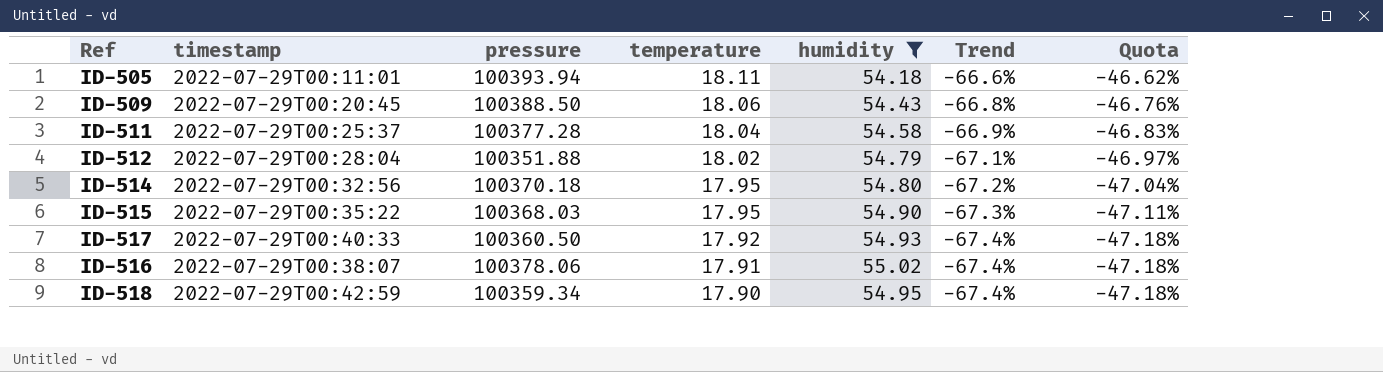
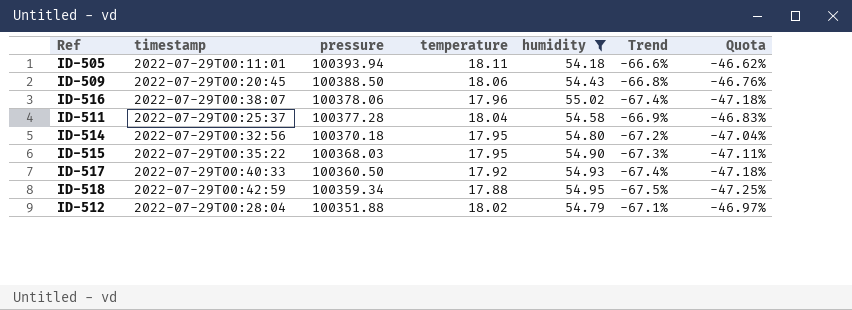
row order: temperature descending -> pressure descending
ID-516 | temperature: 17.91 -> 17.96
ID-518 | temperature: 17.90 -> 17.88
ID-518 | Trend: -67.4% -> -67.5%
ID-518 | Quota: -47.18% -> -47.25%

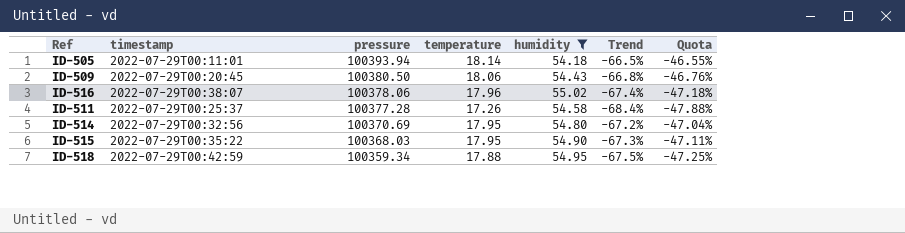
row ID-517: 2022-07-29T00:40:33 | 100360.50 | 17.92 | 54.93 | -67.4% | -47.18% -> none
row ID-512: 2022-07-29T00:28:04 | 100351.88 | 18.02 | 54.79 | -67.1% | -46.97% -> none
ID-505 | temperature: 18.11 -> 18.14
ID-505 | Trend: -66.6% -> -66.5%
ID-505 | Quota: -46.62% -> -46.55%
ID-509 | pressure: 100388.50 -> 100380.50
ID-511 | temperature: 18.04 -> 17.26
ID-511 | Trend: -66.9% -> -68.4%
ID-511 | Quota: -46.83% -> -47.88%
ID-514 | pressure: 100370.18 -> 100370.69

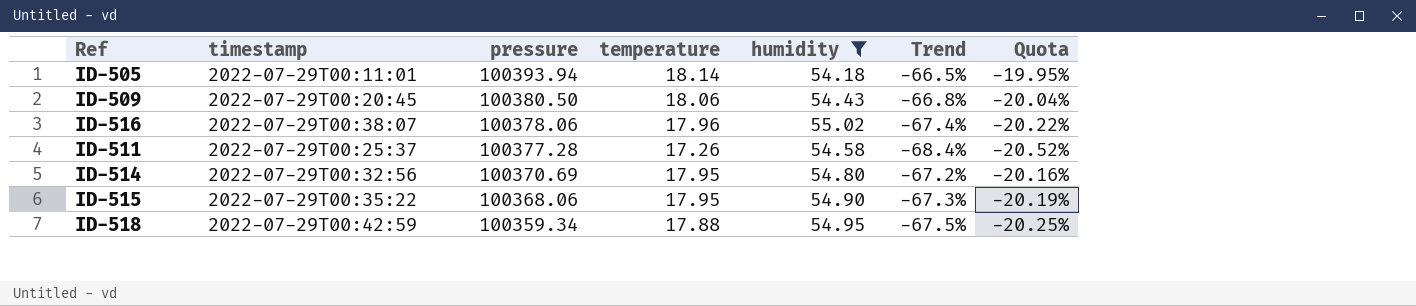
column Quota | formula: [Trend] * 0.7 -> [Trend] * 0.3
ID-515 | pressure: 100368.03 -> 100368.06

